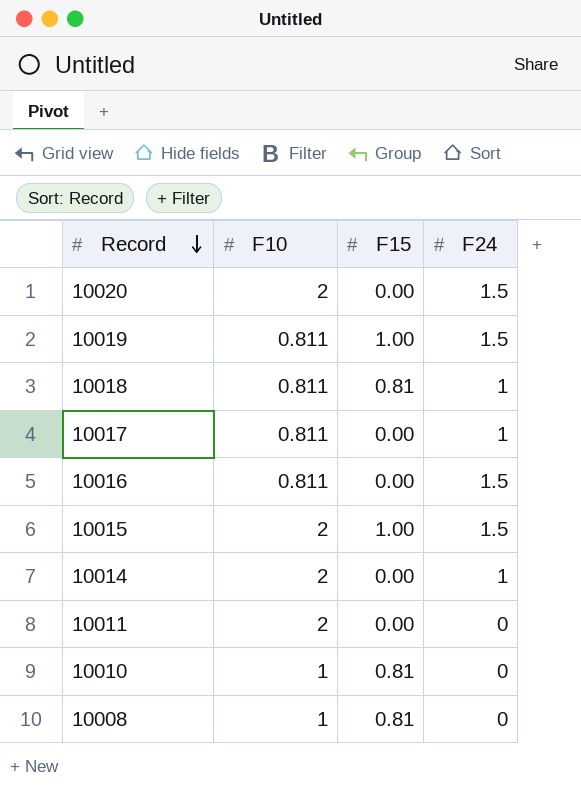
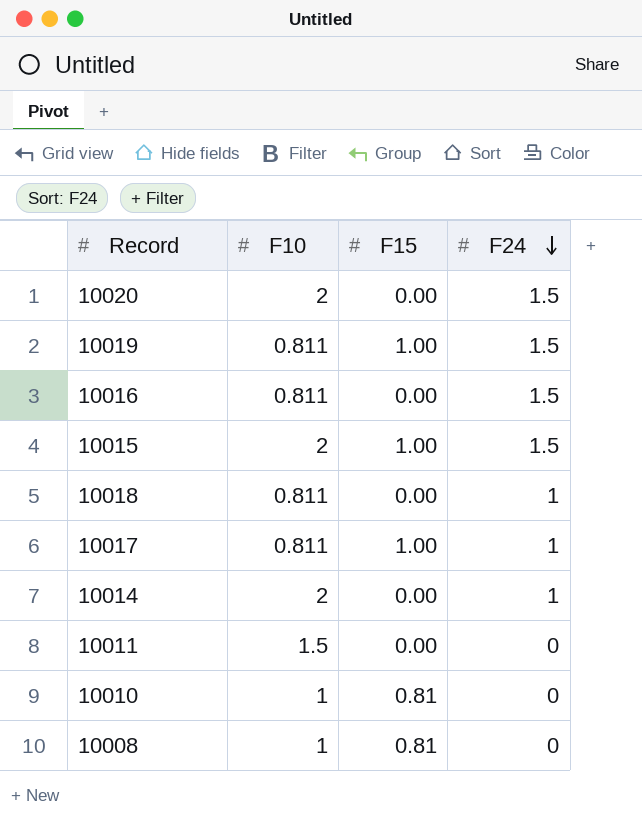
row order: Record descending -> F24 descending
10018 | F15: 0.81 -> 0.00
10017 | F15: 0.00 -> 1.00
10011 | F10: 2 -> 1.5

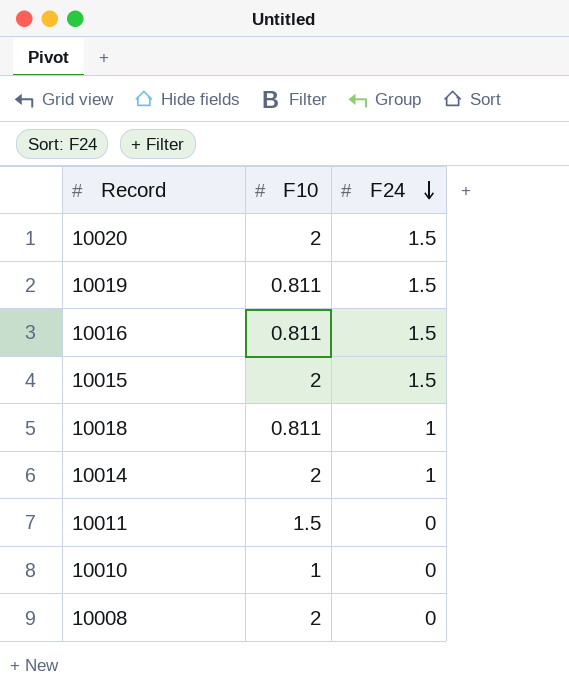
column F15 | position: 3 -> none
row 10017: 0.811 | 1.00 | 1 -> none
10008 | F10: 1 -> 2

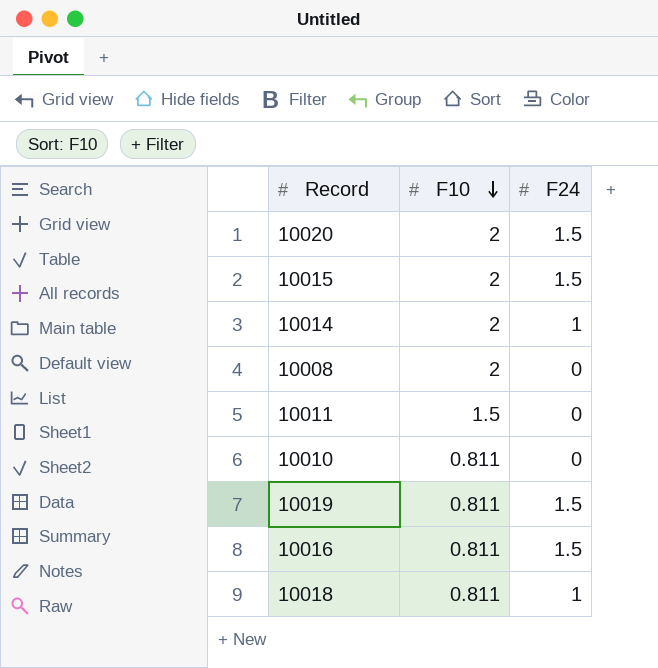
row order: F24 descending -> F10 descending
10010 | F10: 1 -> 0.811

